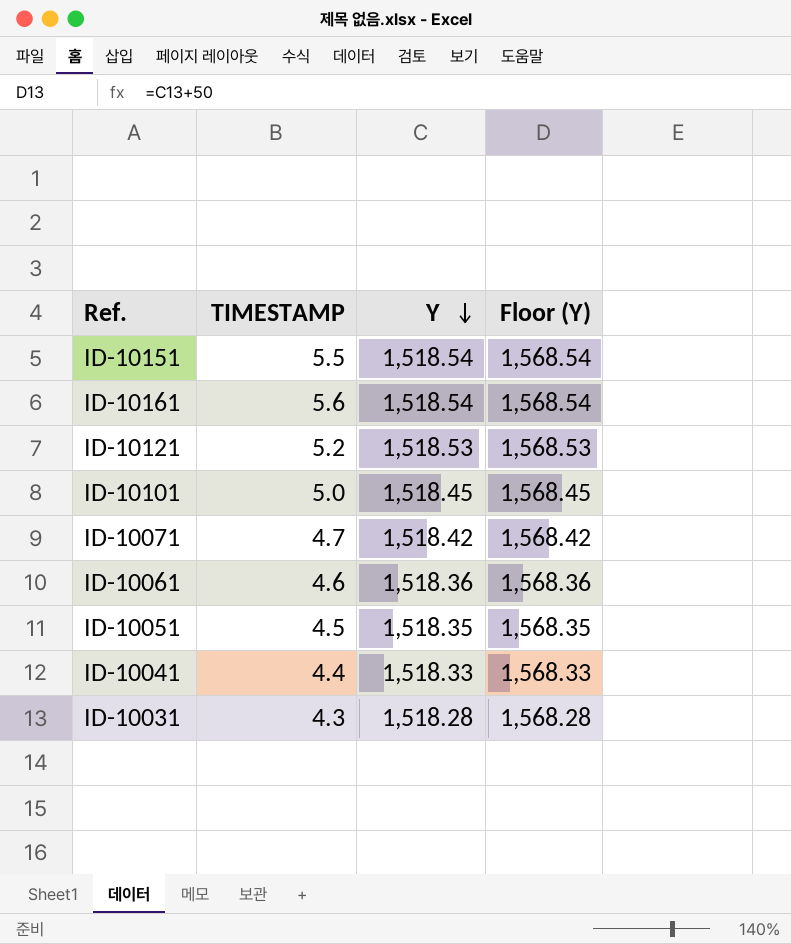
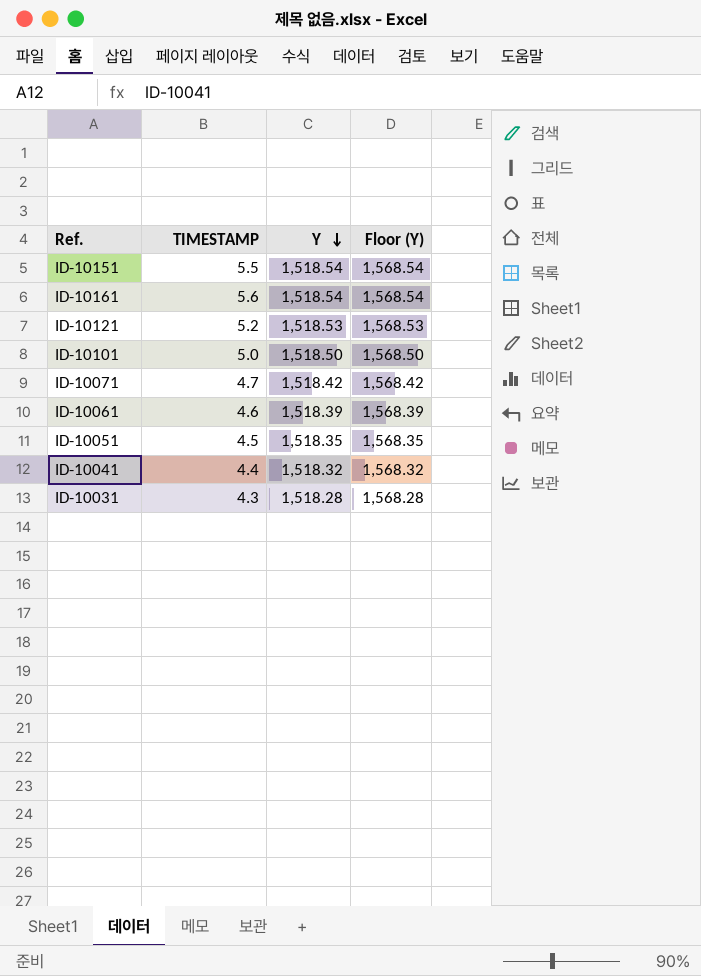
ID-10101 | Y: 1,518.45 -> 1,518.50
ID-10101 | Floor (Y): 1,568.45 -> 1,568.50
ID-10061 | Y: 1,518.36 -> 1,518.39
ID-10061 | Floor (Y): 1,568.36 -> 1,568.39
ID-10041 | Y: 1,518.33 -> 1,518.32
ID-10041 | Floor (Y): 1,568.33 -> 1,568.32

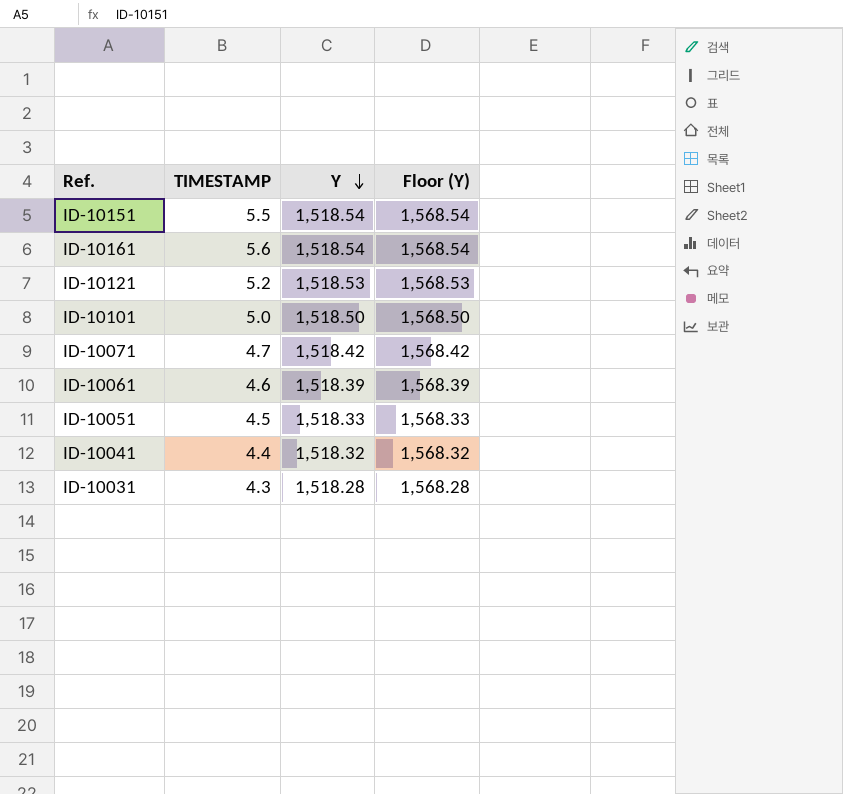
ID-10051 | Y: 1,518.35 -> 1,518.33
ID-10051 | Floor (Y): 1,568.35 -> 1,568.33

